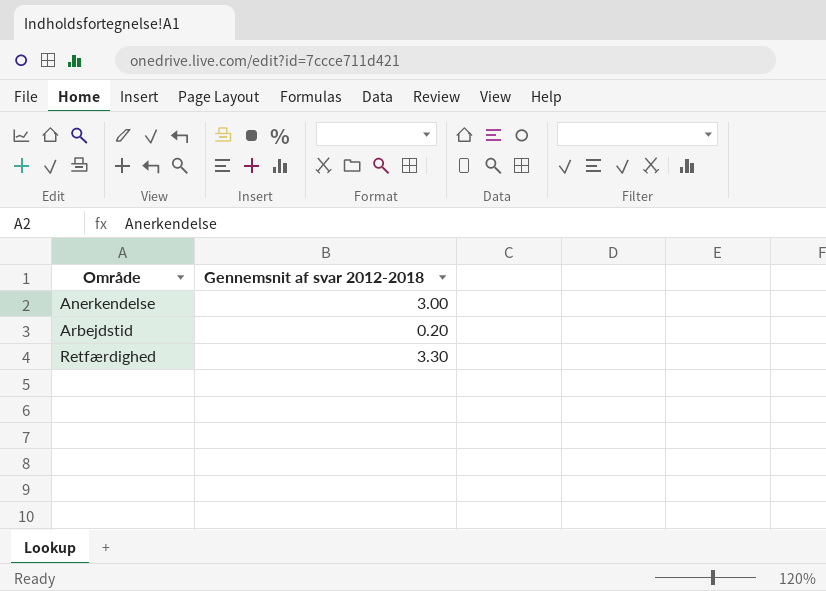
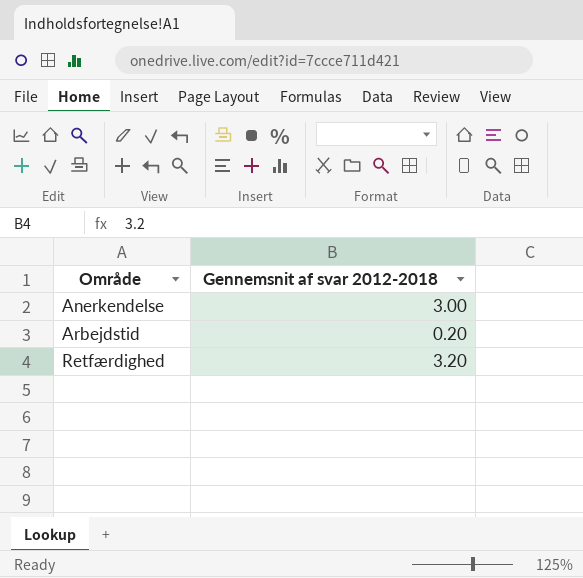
Retfærdighed | Gennemsnit af svar 2012-2018: 3.30 -> 3.20

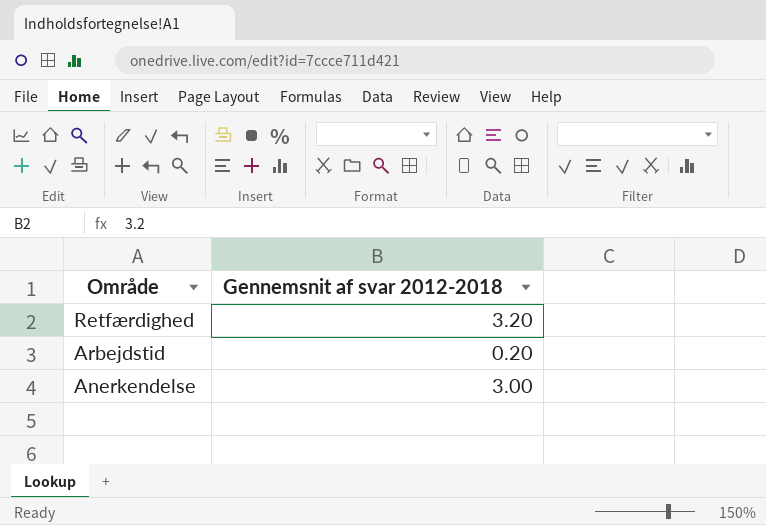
row order: Område ascending -> Område descending

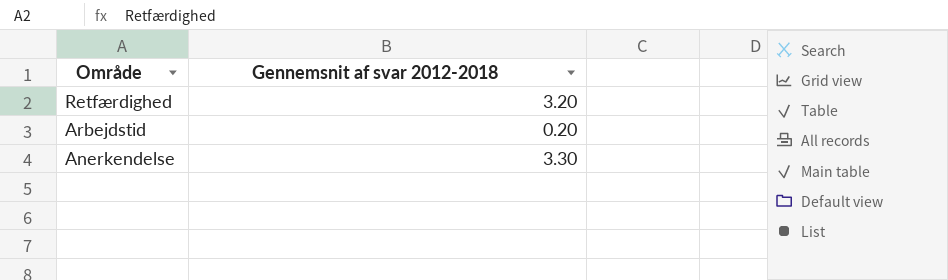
Anerkendelse | Gennemsnit af svar 2012-2018: 3.00 -> 3.30

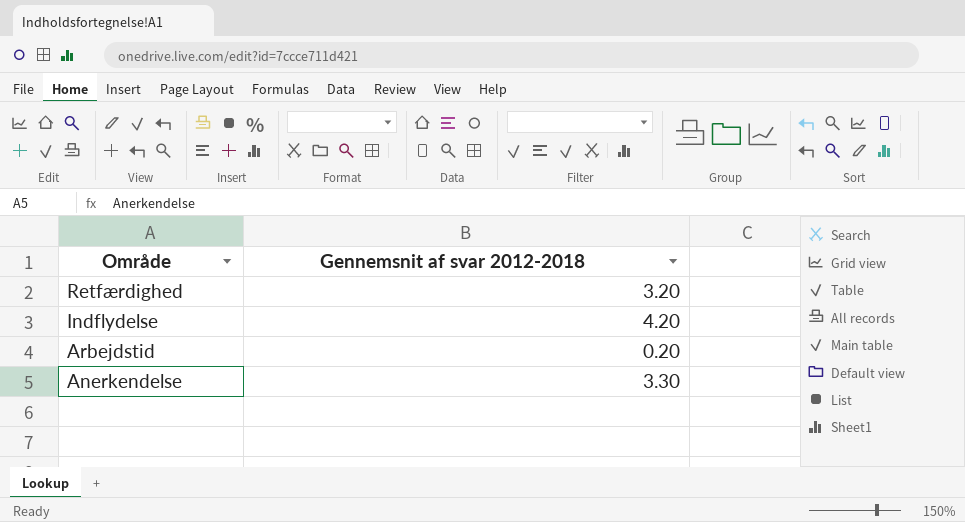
row Indflydelse: none -> 4.20

